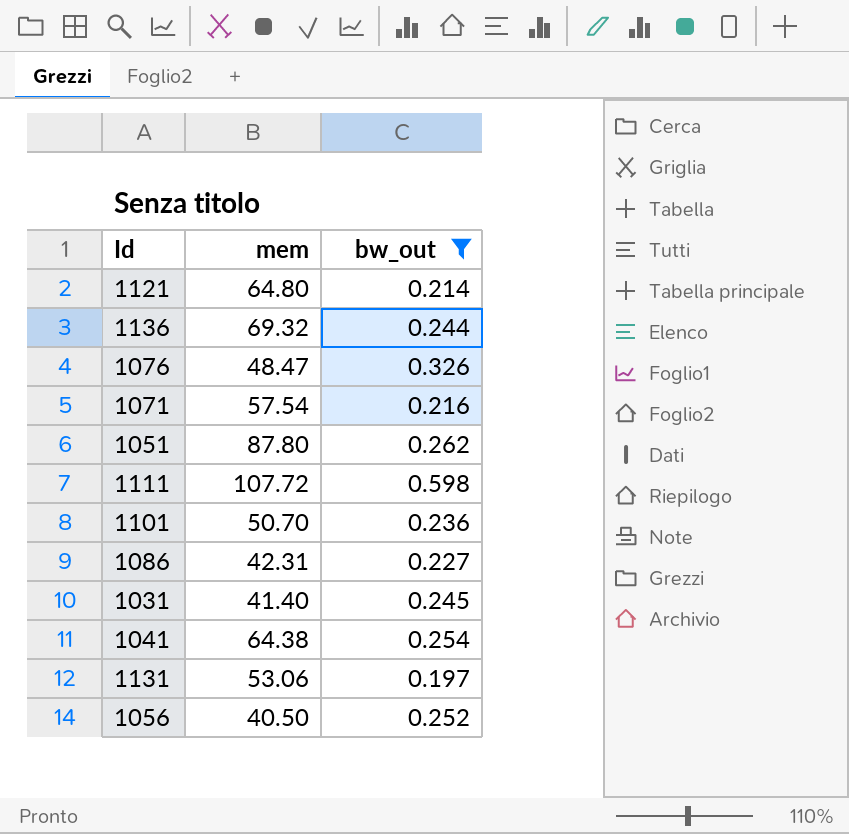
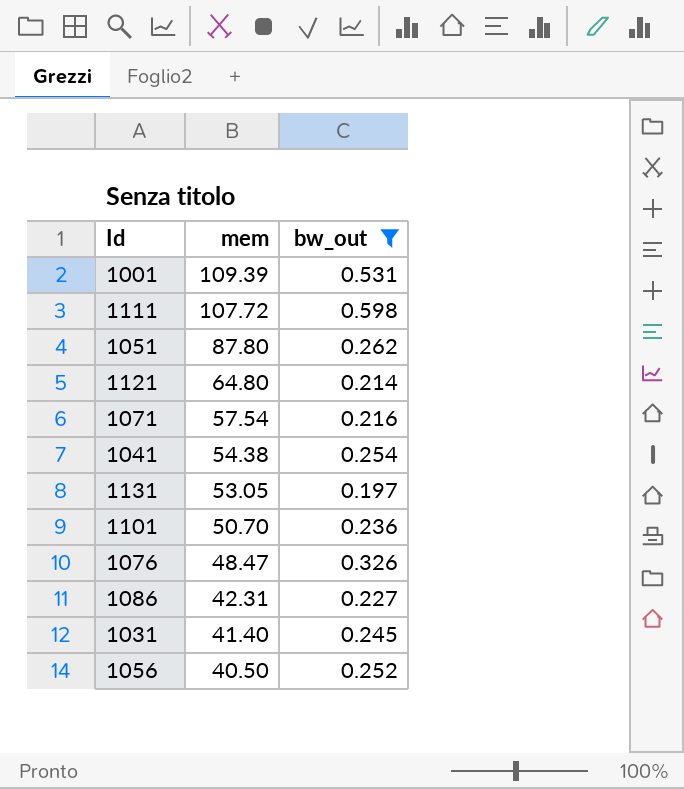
row order: none -> mem descending
row 1136: 69.32 | 0.244 -> none
row 1001: none -> 109.39 | 0.531
1041 | mem: 64.38 -> 54.38
1131 | mem: 53.06 -> 53.05

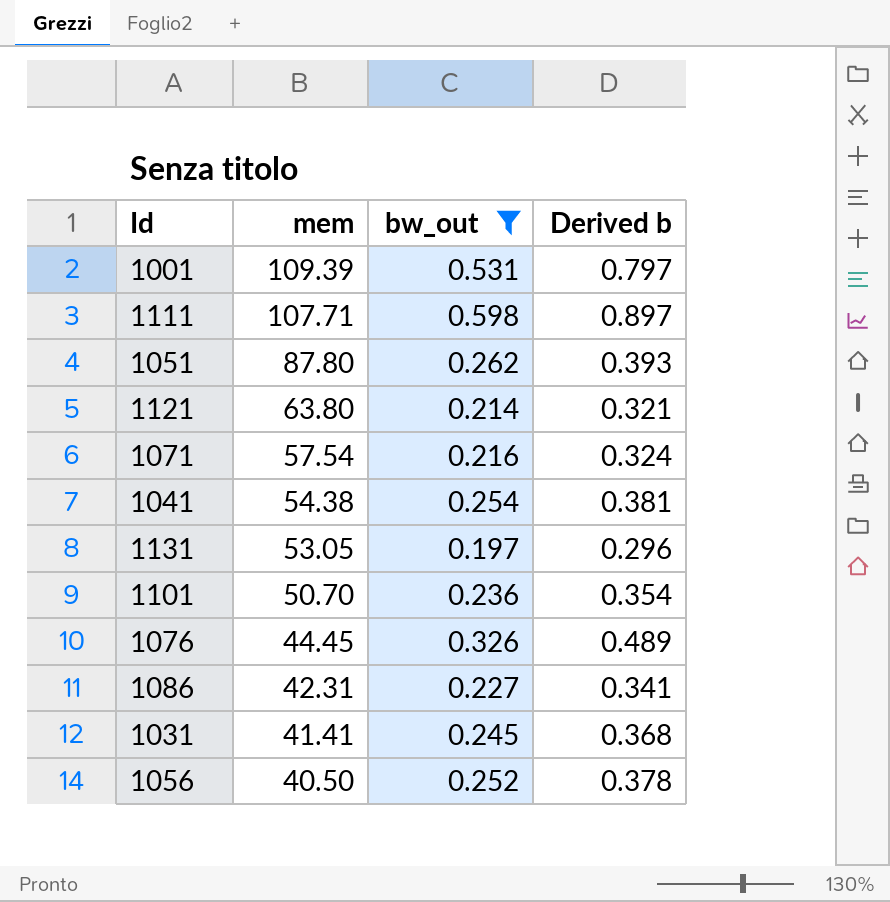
column Derived b | formula: none -> [bw_out] * 1.5
1111 | mem: 107.72 -> 107.71
1121 | mem: 64.80 -> 63.80
1076 | mem: 48.47 -> 44.45
1031 | mem: 41.40 -> 41.41

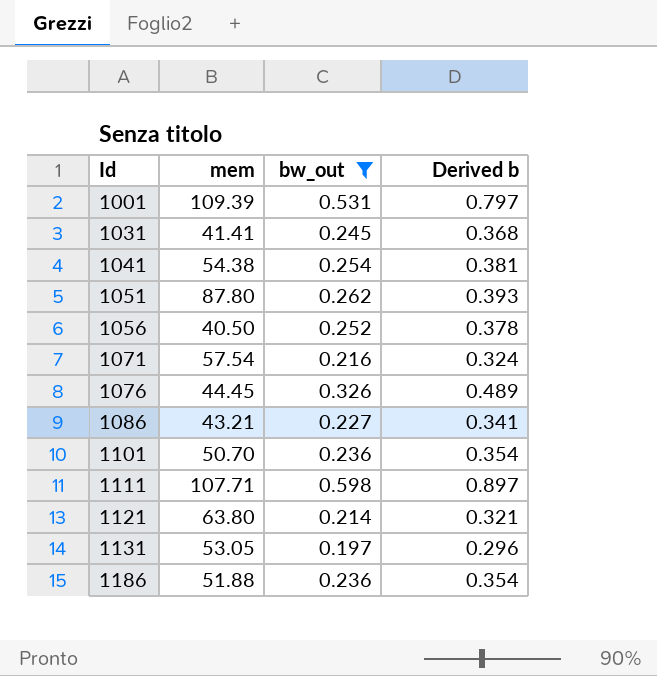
row order: mem descending -> Id ascending
1086 | mem: 42.31 -> 43.21
row 1186: none -> 51.88 | 0.236 | 0.354

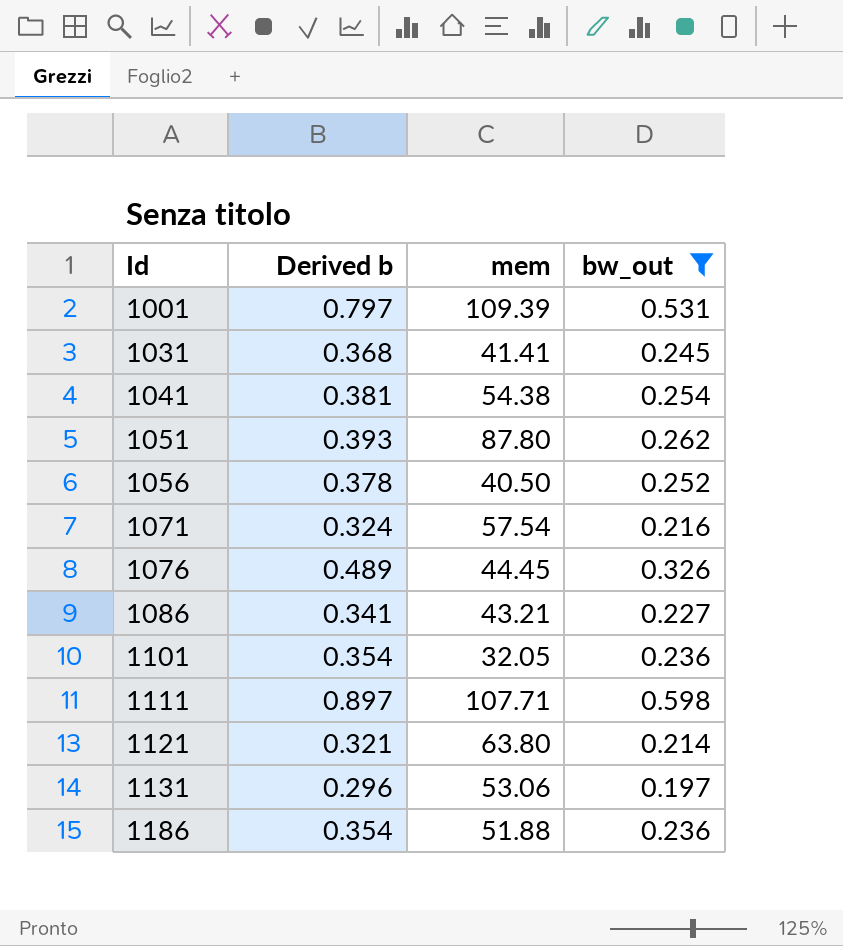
column Derived b | position: 4 -> 2
1101 | mem: 50.70 -> 32.05
1131 | mem: 53.05 -> 53.06

